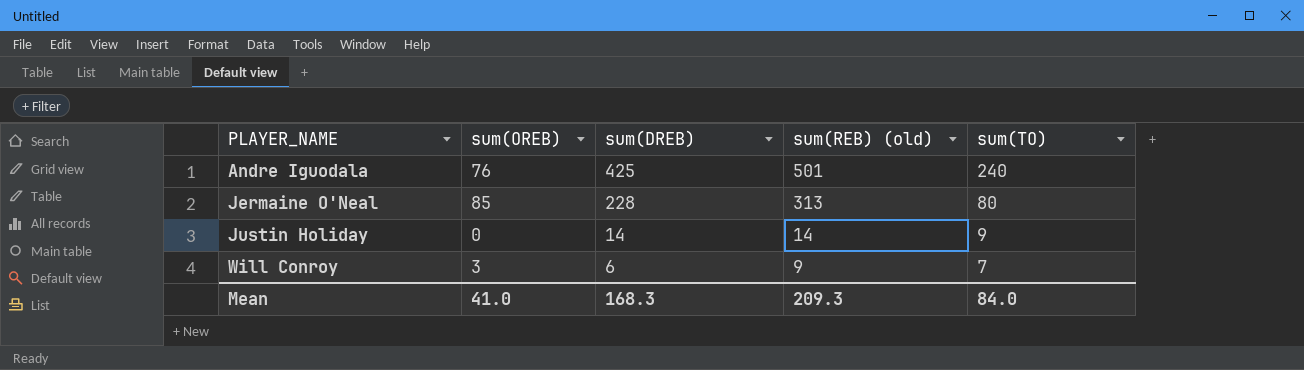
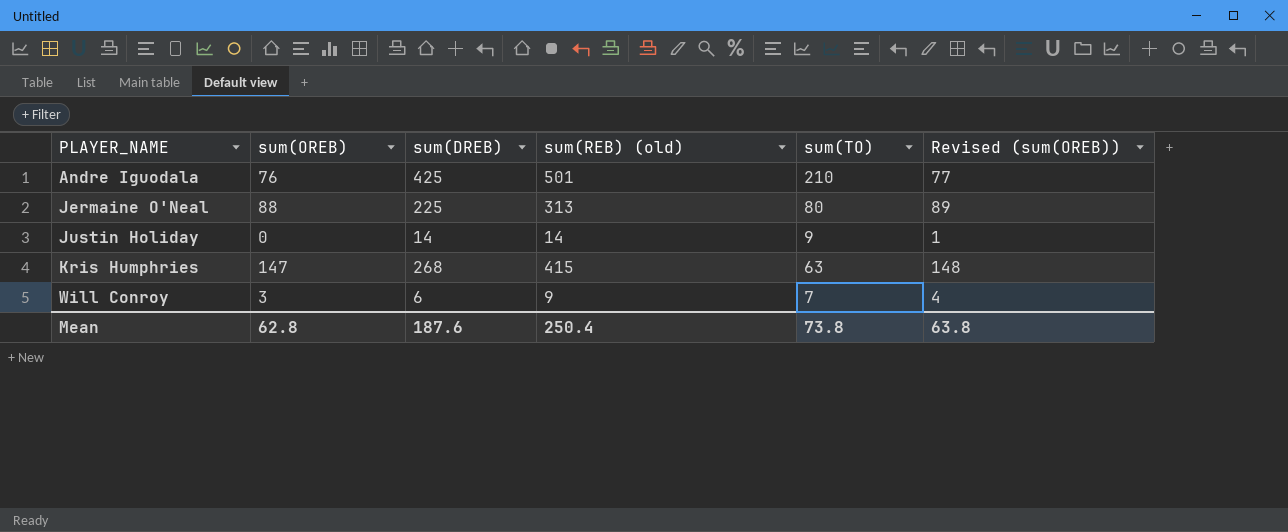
column Revised (sum(OREB)) | formula: none -> [sum(OREB)] + 1
Andre Iguodala | sum(TO): 240 -> 210
Jermaine O'Neal | sum(OREB): 85 -> 88
Jermaine O'Neal | sum(DREB): 228 -> 225
row Kris Humphries: none -> 147 | 268 | 415 | 63 | 148
Mean | sum(OREB): 41.0 -> 62.8
Mean | sum(DREB): 168.3 -> 187.6
Mean | sum(REB) (old): 209.3 -> 250.4
Mean | sum(TO): 84.0 -> 73.8

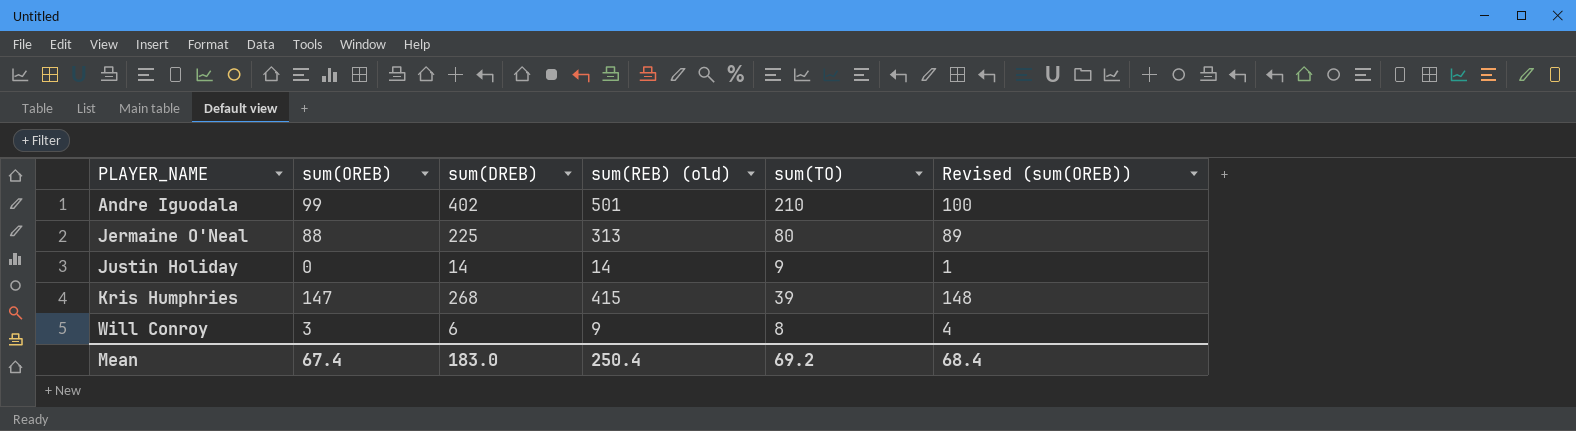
Andre Iguodala | sum(OREB): 76 -> 99
Andre Iguodala | sum(DREB): 425 -> 402
Andre Iguodala | Revised (sum(OREB)): 77 -> 100
Kris Humphries | sum(TO): 63 -> 39
Will Conroy | sum(TO): 7 -> 8
Mean | sum(OREB): 62.8 -> 67.4
Mean | sum(DREB): 187.6 -> 183.0
Mean | sum(TO): 73.8 -> 69.2
Mean | Revised (sum(OREB)): 63.8 -> 68.4

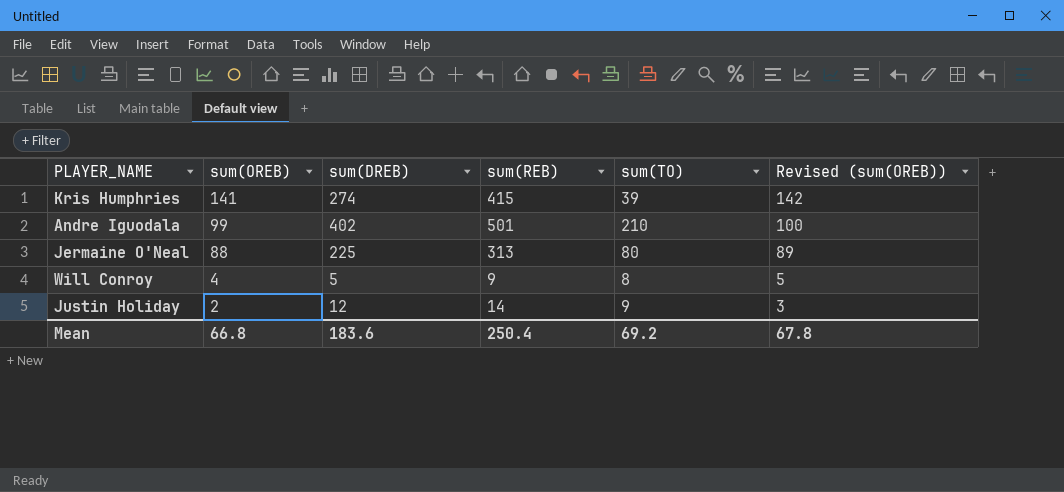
row order: PLAYER_NAME ascending -> sum(OREB) descending
column name: sum(REB) (old) -> sum(REB)
Kris Humphries | sum(OREB): 147 -> 141
Kris Humphries | sum(DREB): 268 -> 274
Kris Humphries | Revised (sum(OREB)): 148 -> 142
Will Conroy | sum(OREB): 3 -> 4
Will Conroy | sum(DREB): 6 -> 5
Will Conroy | Revised (sum(OREB)): 4 -> 5
Justin Holiday | sum(OREB): 0 -> 2
Justin Holiday | sum(DREB): 14 -> 12
Justin Holiday | Revised (sum(OREB)): 1 -> 3
Mean | sum(OREB): 67.4 -> 66.8
Mean | sum(DREB): 183.0 -> 183.6
Mean | Revised (sum(OREB)): 68.4 -> 67.8

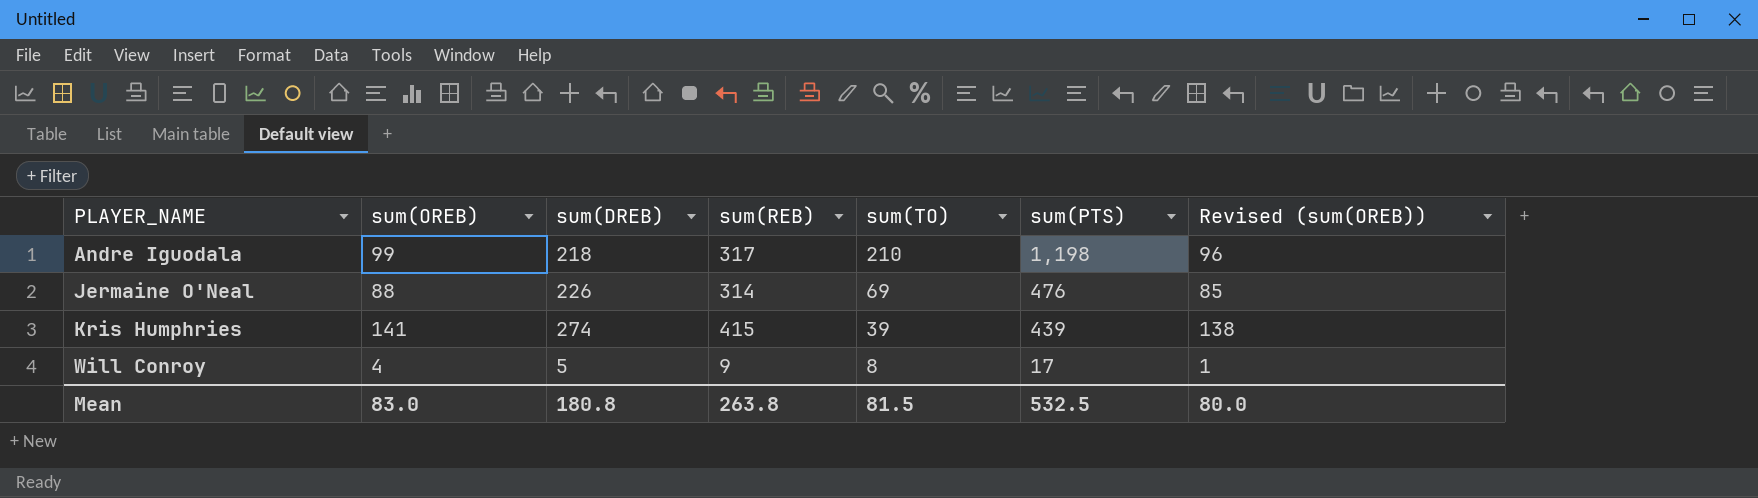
row order: sum(OREB) descending -> PLAYER_NAME ascending
column sum(PTS) | position: none -> 6
column Revised (sum(OREB)) | formula: [sum(OREB)] + 1 -> [sum(OREB)] - 3
row Justin Holiday: 2 | 12 | 14 | 9 | 3 -> none
Andre Iguodala | sum(DREB): 402 -> 218
Andre Iguodala | sum(REB): 501 -> 317
Jermaine O'Neal | sum(DREB): 225 -> 226
Jermaine O'Neal | sum(REB): 313 -> 314
Jermaine O'Neal | sum(TO): 80 -> 69
Mean | sum(OREB): 66.8 -> 83.0
Mean | sum(DREB): 183.6 -> 180.8
Mean | sum(REB): 250.4 -> 263.8
Mean | sum(TO): 69.2 -> 81.5
Mean | Revised (sum(OREB)): 67.8 -> 80.0

